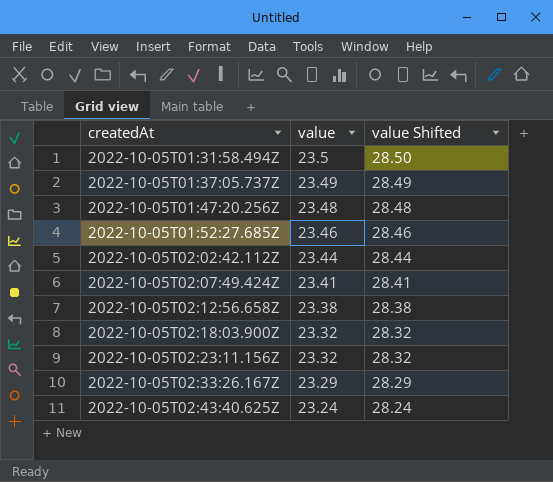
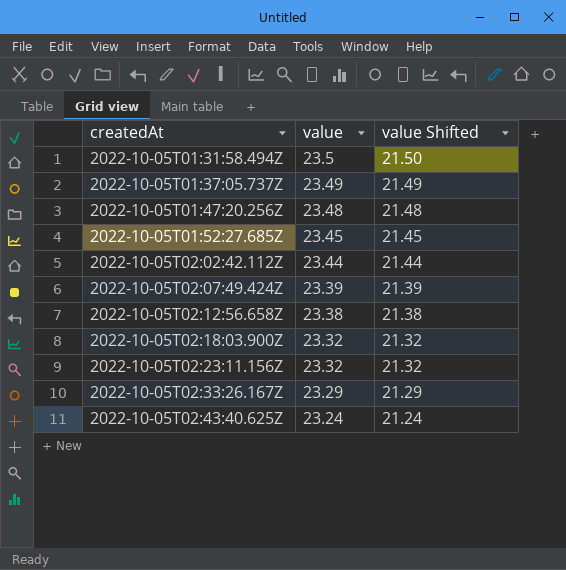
column value Shifted | formula: [value] + 5 -> [value] - 2
2022-10-05T01:52:27.685Z | value: 23.46 -> 23.45
2022-10-05T02:07:49.424Z | value: 23.41 -> 23.39

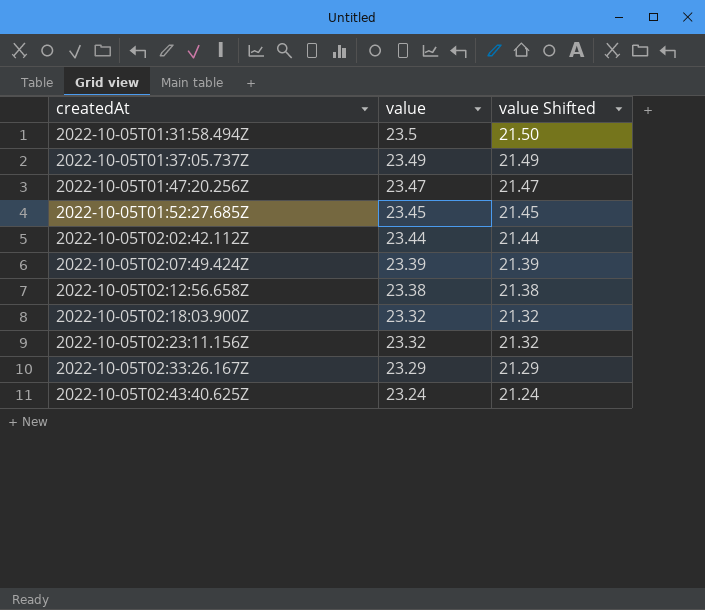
2022-10-05T01:47:20.256Z | value: 23.48 -> 23.47
2022-10-05T01:47:20.256Z | value Shifted: 21.48 -> 21.47

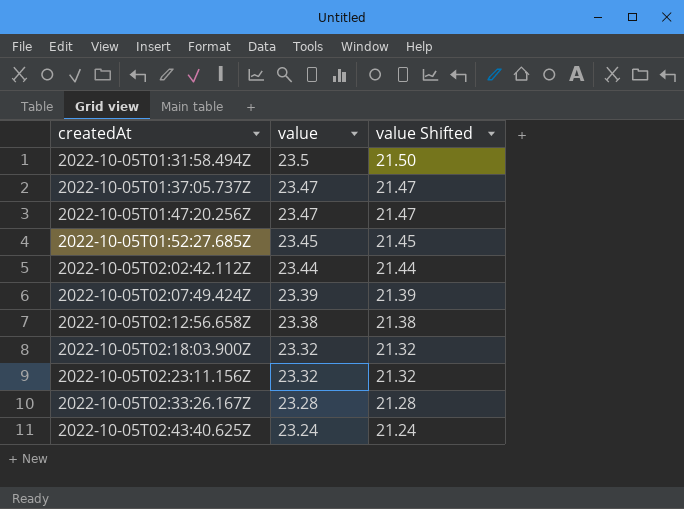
2022-10-05T01:37:05.737Z | value: 23.49 -> 23.47
2022-10-05T01:37:05.737Z | value Shifted: 21.49 -> 21.47
2022-10-05T02:33:26.167Z | value: 23.29 -> 23.28
2022-10-05T02:33:26.167Z | value Shifted: 21.29 -> 21.28

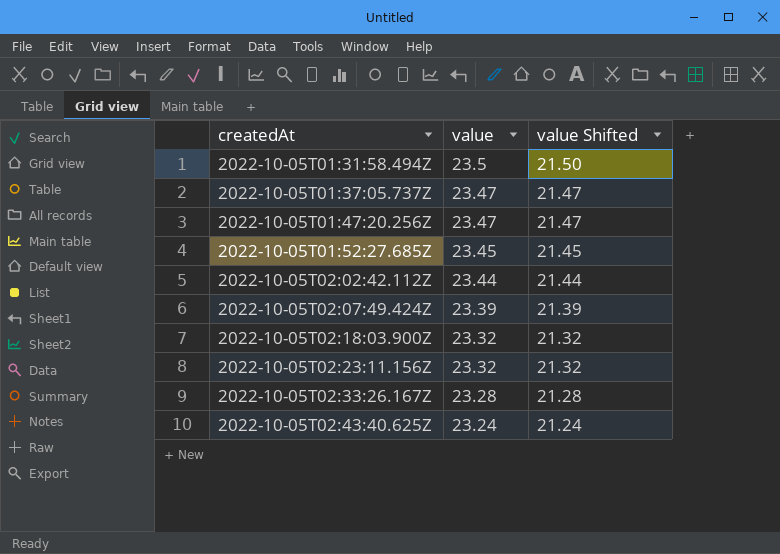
row 2022-10-05T02:12:56.658Z: 23.38 | 21.38 -> none

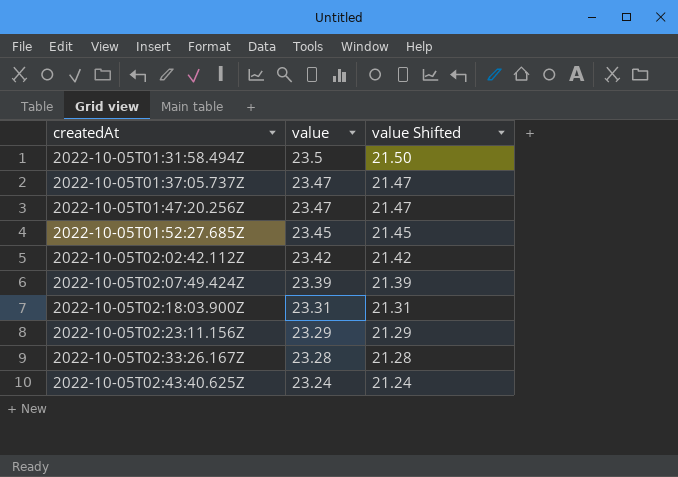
2022-10-05T02:02:42.112Z | value: 23.44 -> 23.42
2022-10-05T02:02:42.112Z | value Shifted: 21.44 -> 21.42
2022-10-05T02:18:03.900Z | value: 23.32 -> 23.31
2022-10-05T02:18:03.900Z | value Shifted: 21.32 -> 21.31
2022-10-05T02:23:11.156Z | value: 23.32 -> 23.29
2022-10-05T02:23:11.156Z | value Shifted: 21.32 -> 21.29

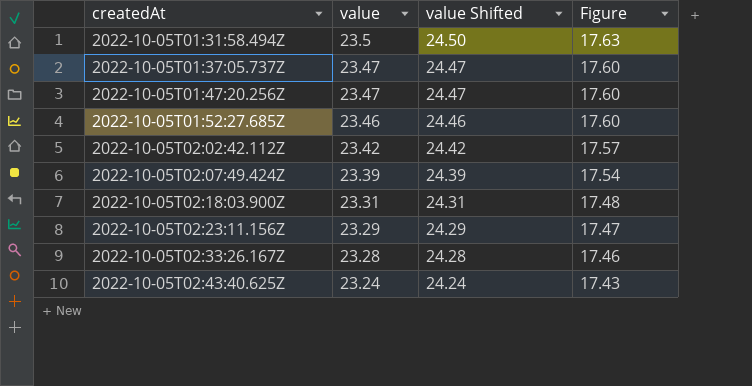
column value Shifted | formula: [value] - 2 -> [value] + 1
column Figure | formula: none -> [value] * 0.75
2022-10-05T01:52:27.685Z | value: 23.45 -> 23.46

